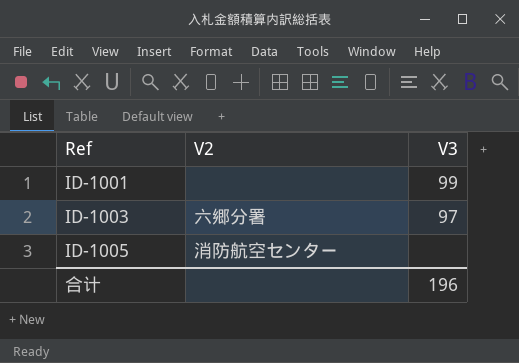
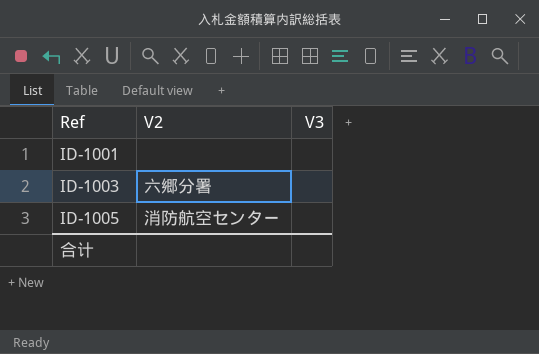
ID-1001 | V3: 99 -> none
ID-1003 | V3: 97 -> none
合计 | V3: 196 -> none

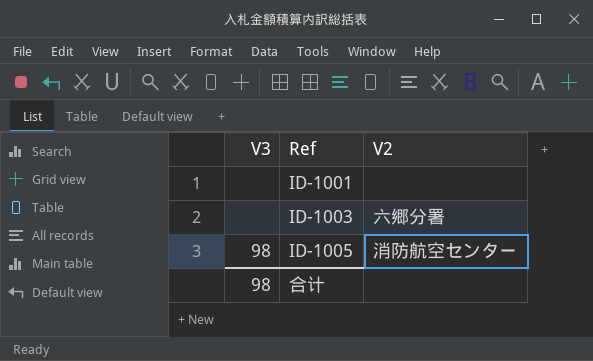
column V3 | position: 3 -> 1
ID-1005 | V3: none -> 98
合计 | V3: none -> 98

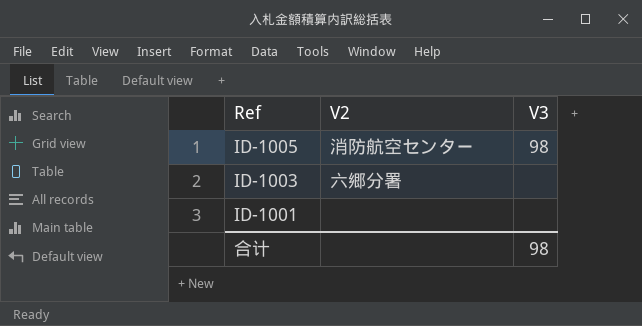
row order: Ref ascending -> Ref descending
column V3 | position: 1 -> 3

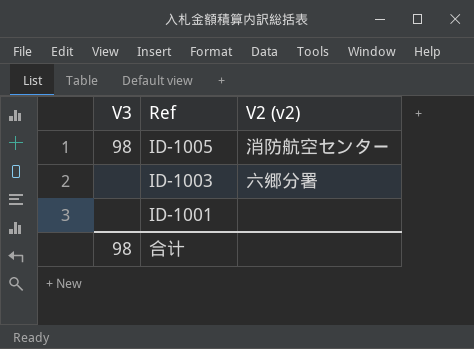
column V3 | position: 3 -> 1
column name: V2 -> V2 (v2)

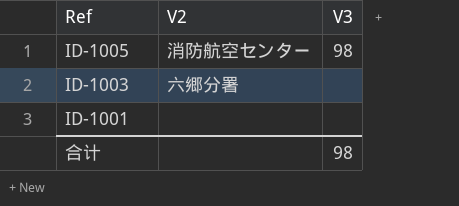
column name: V2 (v2) -> V2
column V3 | position: 1 -> 3

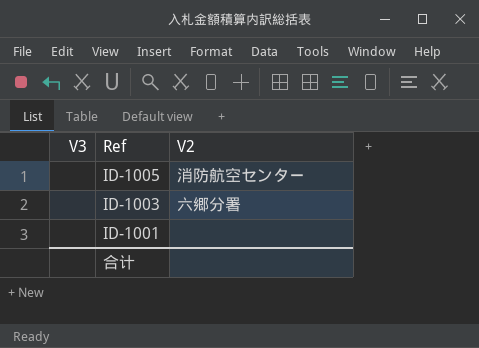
column V3 | position: 3 -> 1
ID-1005 | V3: 98 -> none
合计 | V3: 98 -> none

